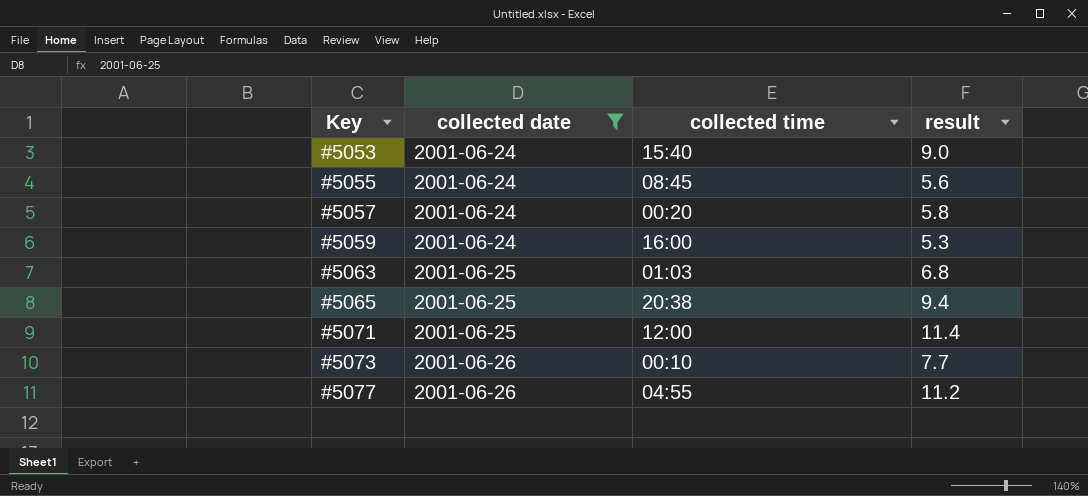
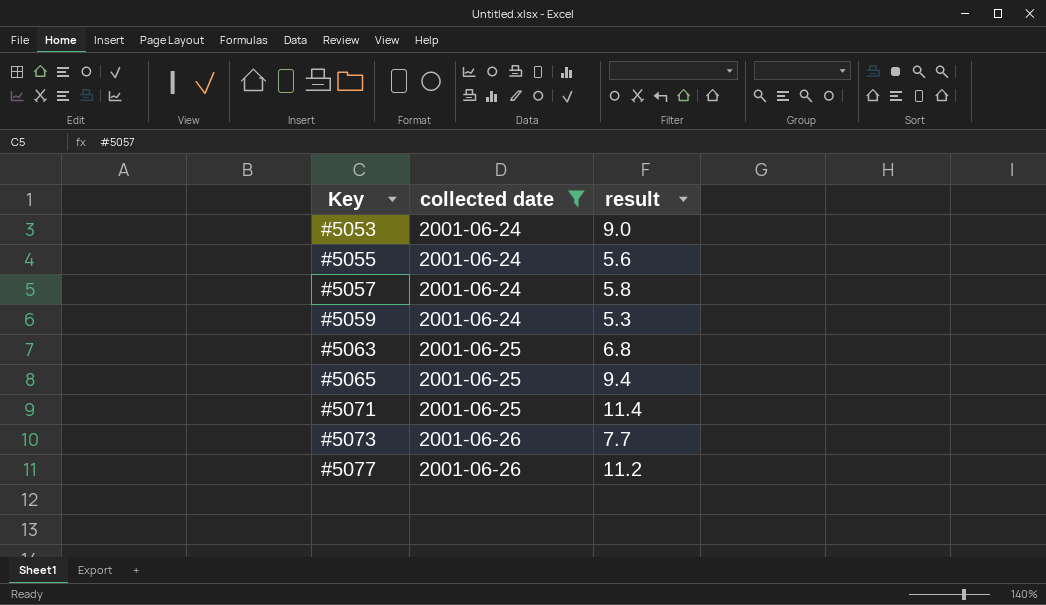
column collected time | position: 3 -> none

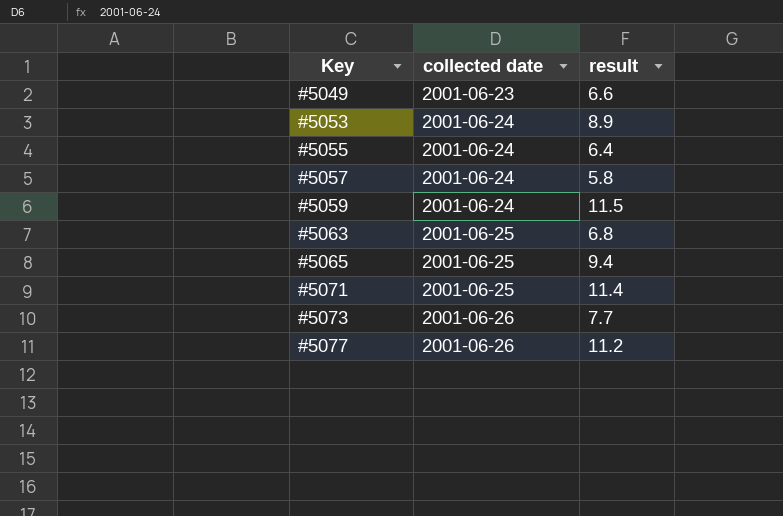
filter: collected date != 2001-06-23 -> none
#5053 | result: 9.0 -> 8.9
#5055 | result: 5.6 -> 6.4
#5059 | result: 5.3 -> 11.5

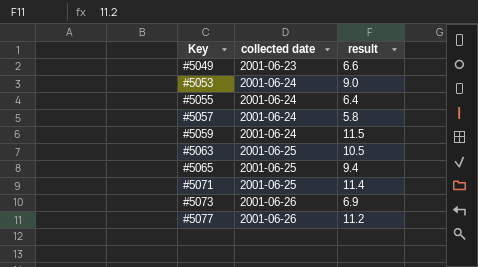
#5053 | result: 8.9 -> 9.0
#5063 | result: 6.8 -> 10.5
#5073 | result: 7.7 -> 6.9

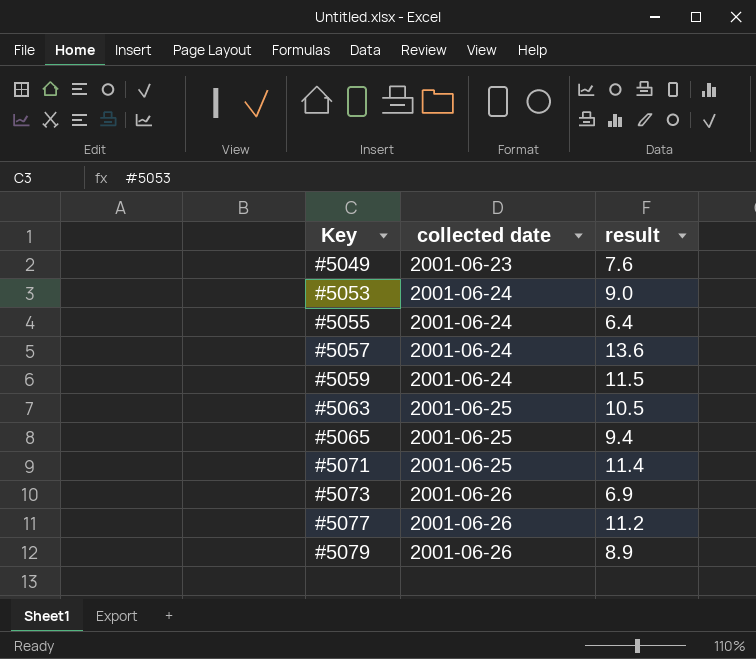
#5049 | result: 6.6 -> 7.6
#5057 | result: 5.8 -> 13.6
row #5079: none -> 2001-06-26 | 8.9

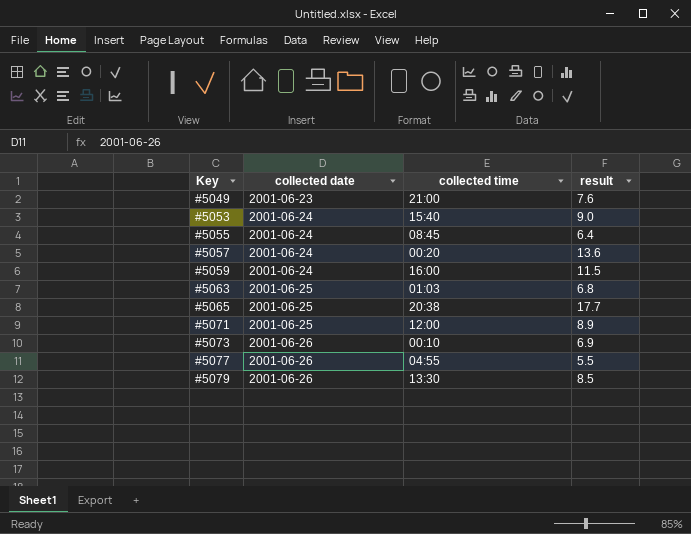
column collected time | position: none -> 3
#5063 | result: 10.5 -> 6.8
#5065 | result: 9.4 -> 17.7
#5071 | result: 11.4 -> 8.9
#5077 | result: 11.2 -> 5.5
#5079 | result: 8.9 -> 8.5

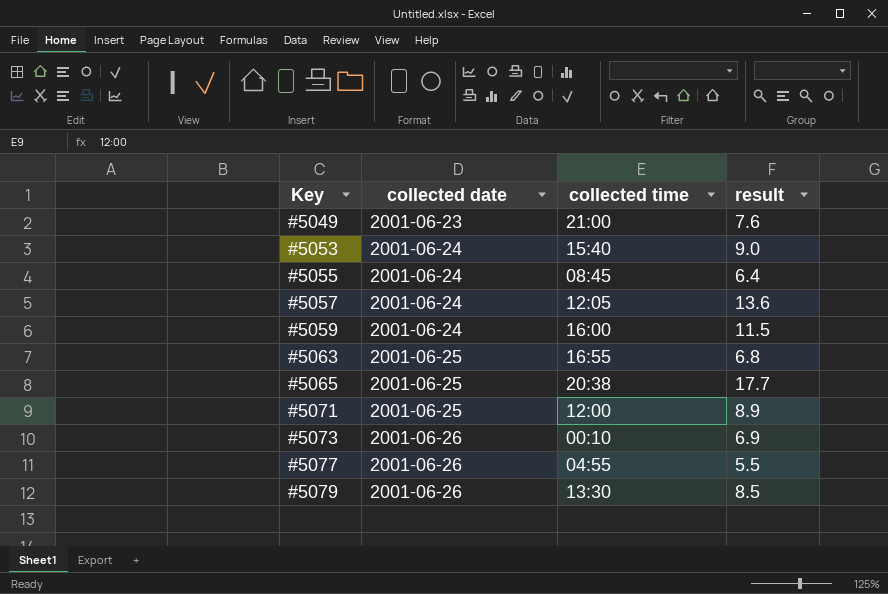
#5057 | collected time: 00:20 -> 12:05
#5063 | collected time: 01:03 -> 16:55

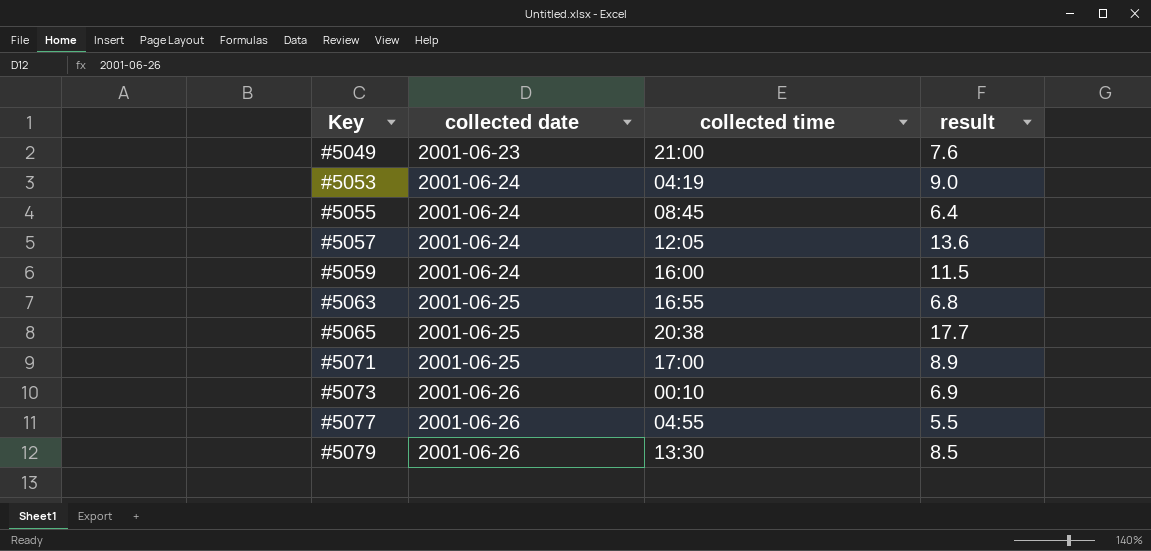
#5053 | collected time: 15:40 -> 04:19
#5071 | collected time: 12:00 -> 17:00

